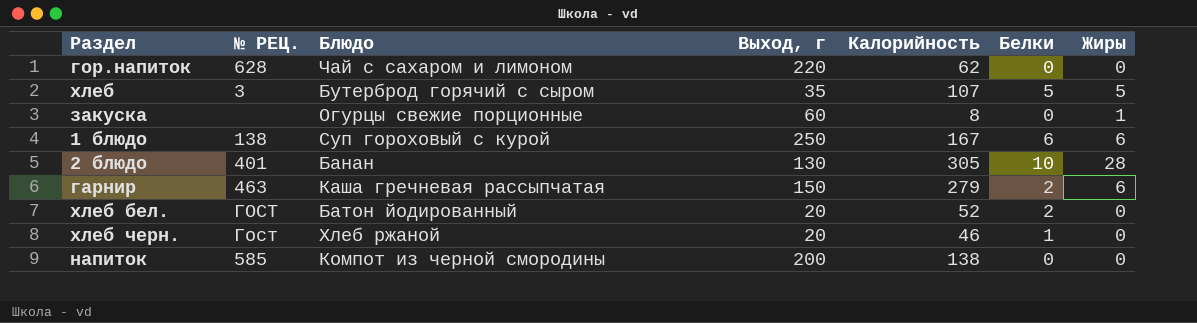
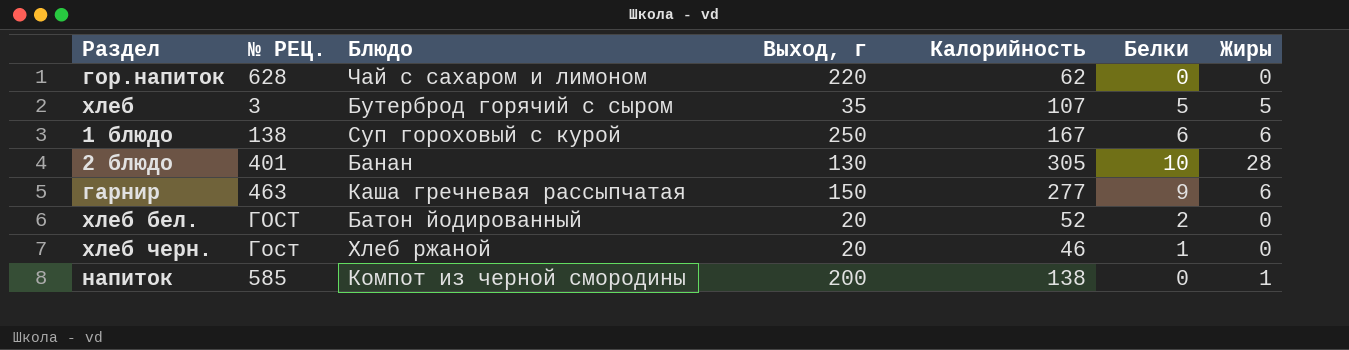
row закуска: none | Огурцы свежие порционные | 60 | 8 | 0 | 1 -> none
гарнир | Калорийность: 279 -> 277
гарнир | Белки: 2 -> 9
напиток | Жиры: 0 -> 1

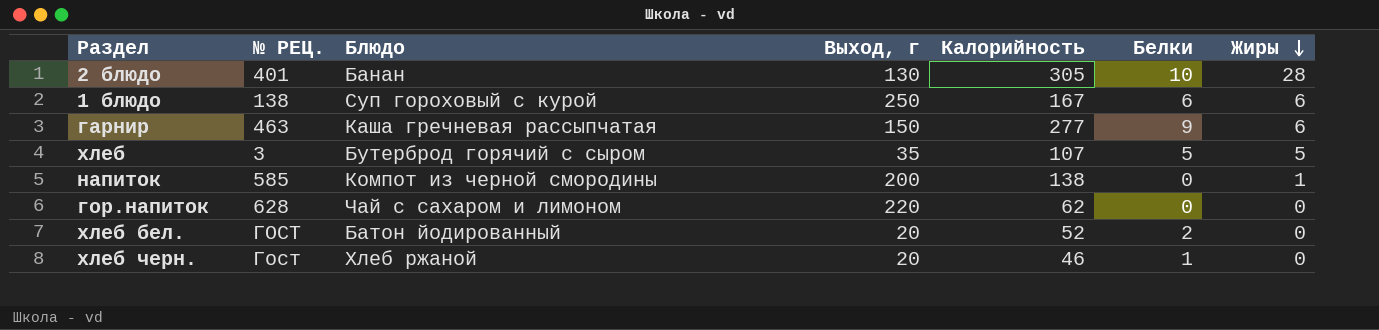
row order: none -> Жиры descending

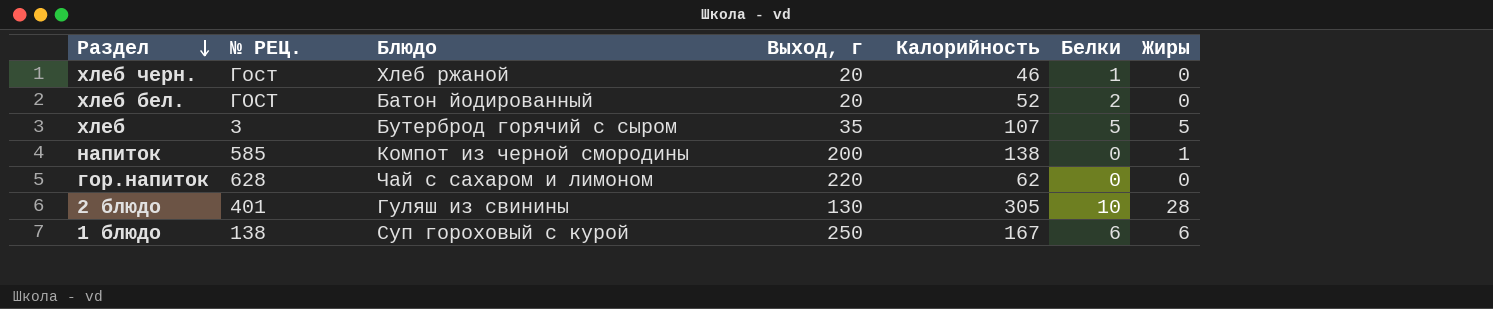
row order: Жиры descending -> Раздел descending
row гарнир: 463 | Каша гречневая рассыпчатая | 150 | 277 | 9 | 6 -> none
2 блюдо | Блюдо: Банан -> Гуляш из свинины

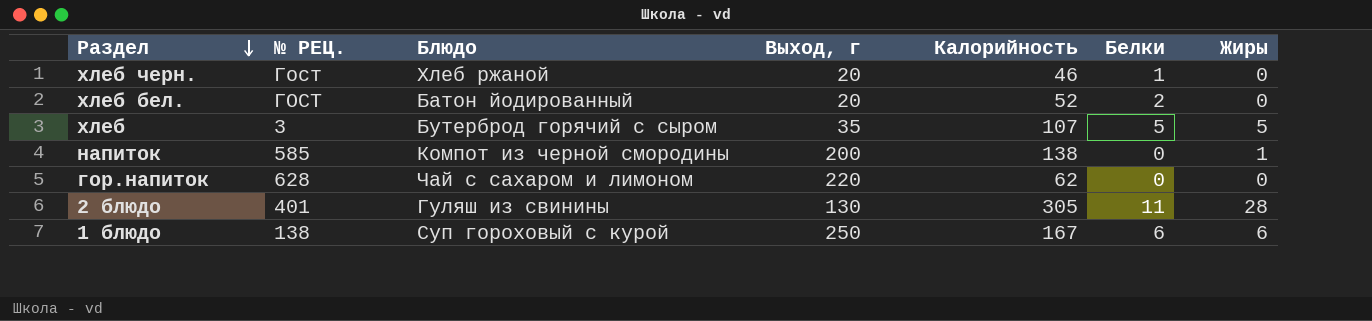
2 блюдо | Белки: 10 -> 11

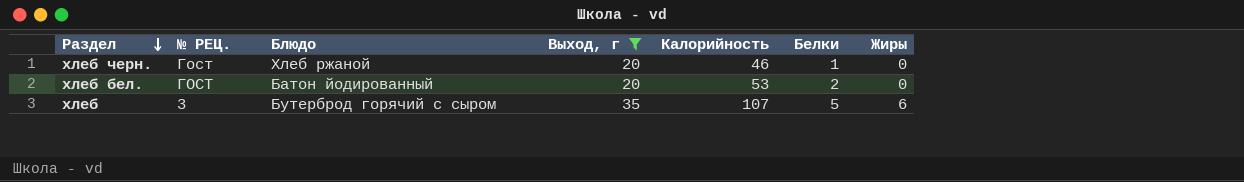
filter: none -> Выход, г <= 35
хлеб бел. | Калорийность: 52 -> 53
хлеб | Жиры: 5 -> 6

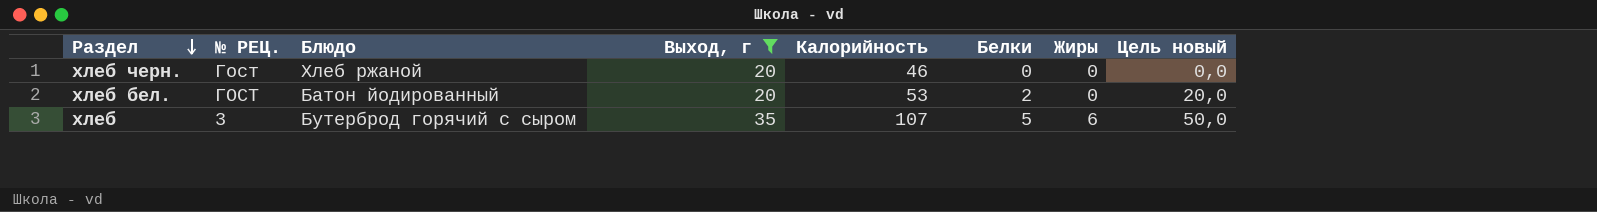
column Цель новый | formula: none -> [Белки] * 10
хлеб черн. | Белки: 1 -> 0

